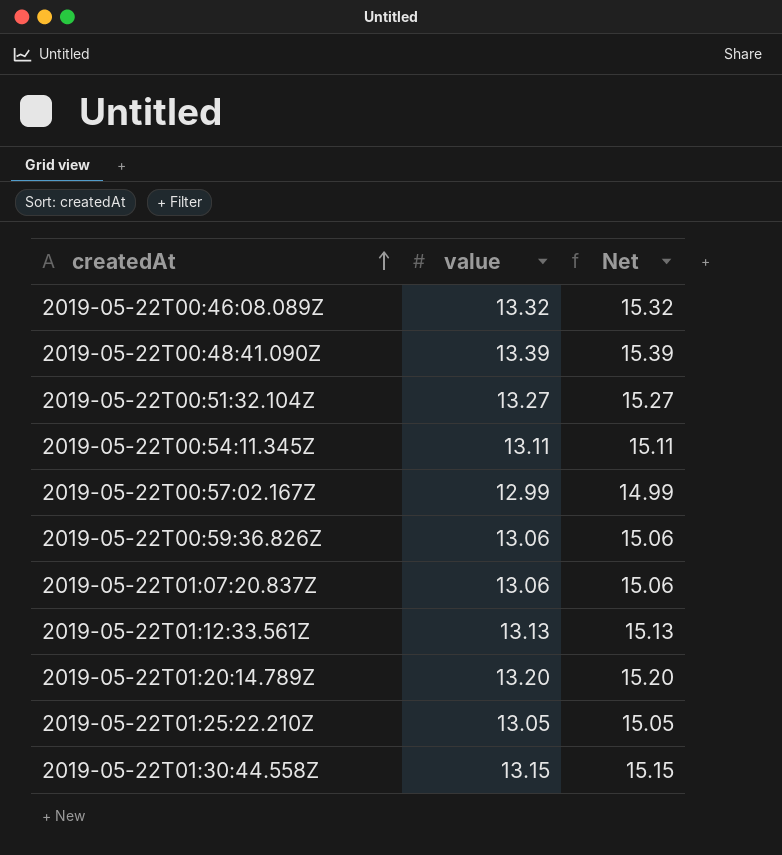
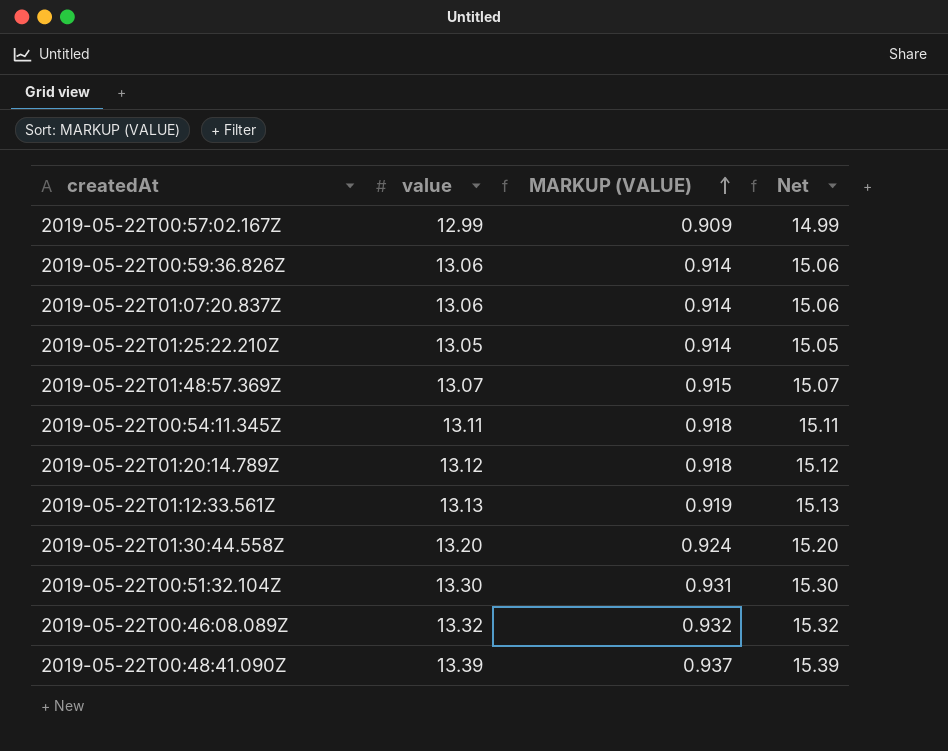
row order: createdAt ascending -> MARKUP (VALUE) ascending
column MARKUP (VALUE) | formula: none -> [value] * 0.07
row 2019-05-22T01:48:57.369Z: none -> 13.07 | 0.915 | 15.07
2019-05-22T01:20:14.789Z | value: 13.20 -> 13.12
2019-05-22T01:20:14.789Z | Net: 15.20 -> 15.12
2019-05-22T01:30:44.558Z | value: 13.15 -> 13.20
2019-05-22T01:30:44.558Z | Net: 15.15 -> 15.20
2019-05-22T00:51:32.104Z | value: 13.27 -> 13.30
2019-05-22T00:51:32.104Z | Net: 15.27 -> 15.30

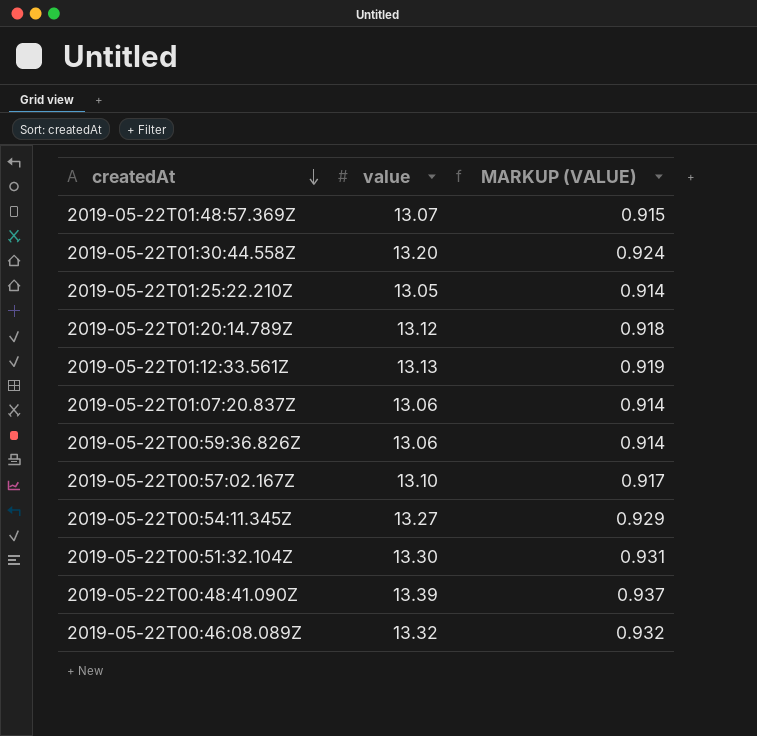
row order: MARKUP (VALUE) ascending -> createdAt descending
column Net | formula: [value] + 2 -> none
2019-05-22T00:57:02.167Z | value: 12.99 -> 13.10
2019-05-22T00:57:02.167Z | MARKUP (VALUE): 0.909 -> 0.917
2019-05-22T00:54:11.345Z | value: 13.11 -> 13.27
2019-05-22T00:54:11.345Z | MARKUP (VALUE): 0.918 -> 0.929

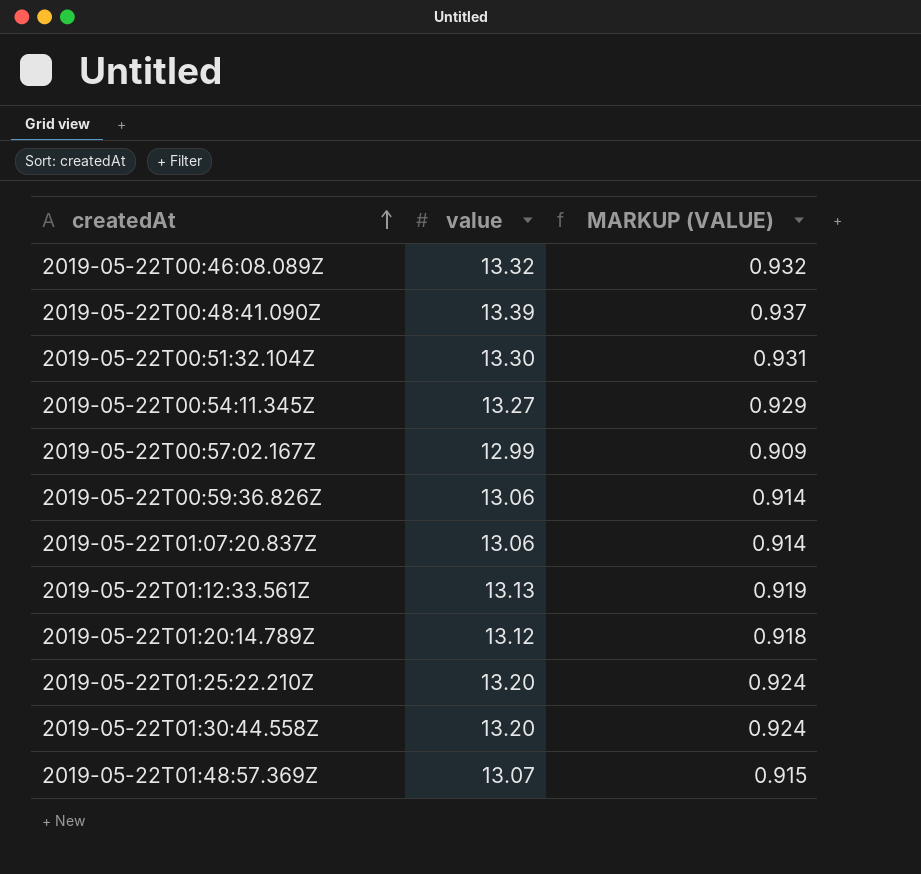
row order: createdAt descending -> createdAt ascending
2019-05-22T00:57:02.167Z | value: 13.10 -> 12.99
2019-05-22T00:57:02.167Z | MARKUP (VALUE): 0.917 -> 0.909
2019-05-22T01:25:22.210Z | value: 13.05 -> 13.20
2019-05-22T01:25:22.210Z | MARKUP (VALUE): 0.914 -> 0.924

